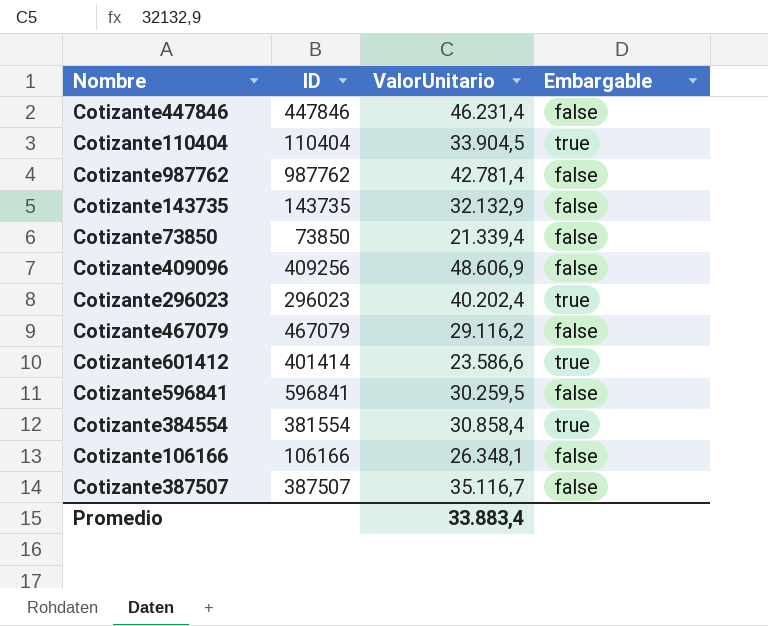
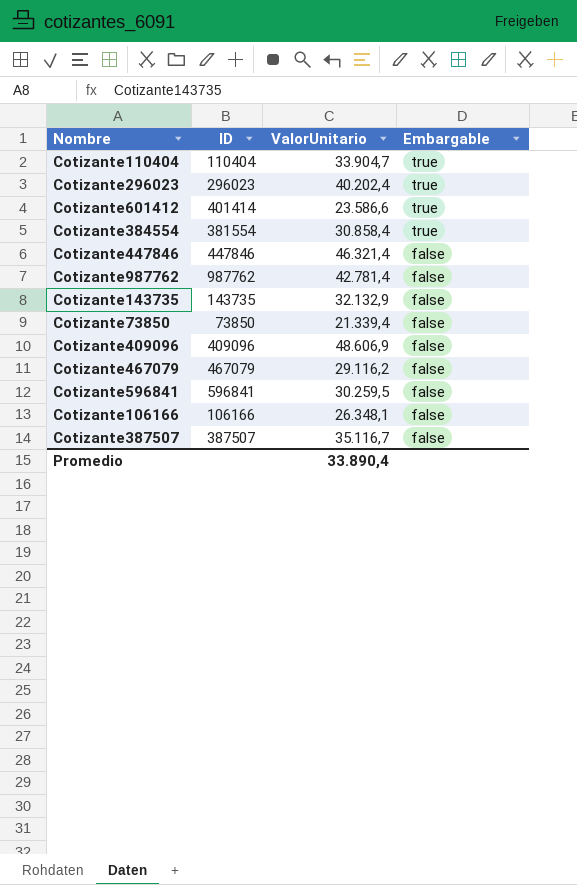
row order: none -> Embargable descending
Cotizante110404 | ValorUnitario: 33.904,5 -> 33.904,7
Cotizante447846 | ValorUnitario: 46.231,4 -> 46.321,4
Cotizante409096 | ID: 409256 -> 409096
Promedio | ValorUnitario: 33.883,4 -> 33.890,4

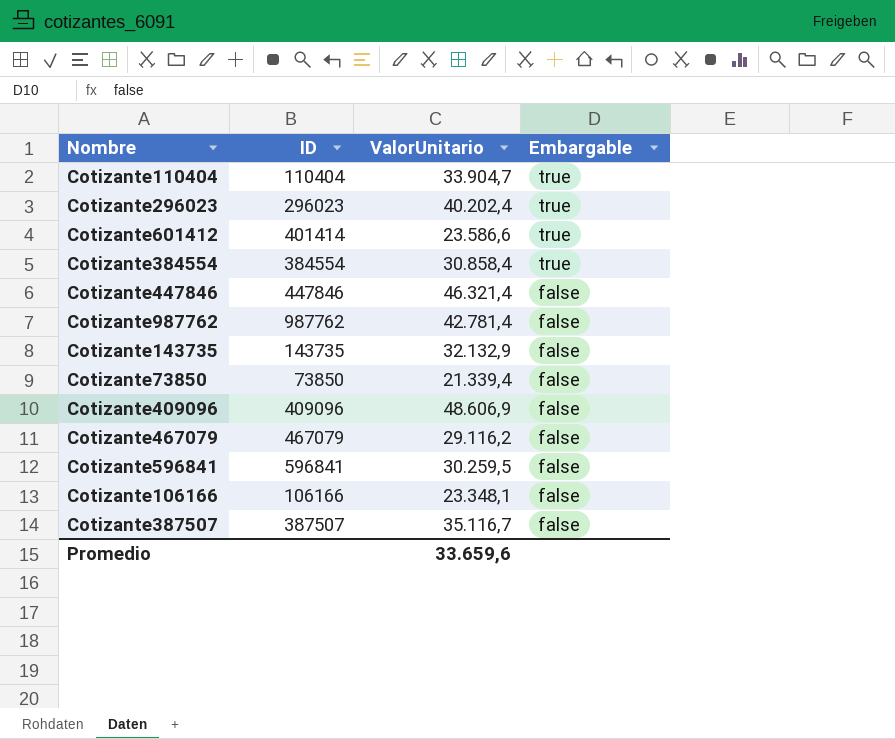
Cotizante384554 | ID: 381554 -> 384554
Cotizante106166 | ValorUnitario: 26.348,1 -> 23.348,1
Promedio | ValorUnitario: 33.890,4 -> 33.659,6

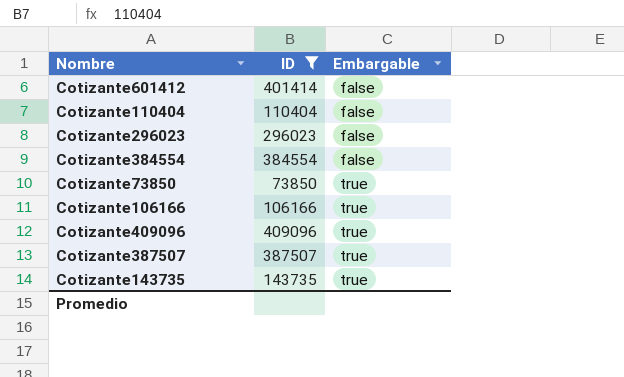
filter: none -> ID <= 409096
row order: Embargable descending -> Embargable ascending
column ValorUnitario | position: 3 -> none
Cotizante601412 | Embargable: true -> false
Cotizante110404 | Embargable: true -> false
Cotizante296023 | Embargable: true -> false
Cotizante384554 | Embargable: true -> false
Cotizante73850 | Embargable: false -> true
Cotizante106166 | Embargable: false -> true
Cotizante409096 | Embargable: false -> true
Cotizante387507 | Embargable: false -> true
Cotizante143735 | Embargable: false -> true

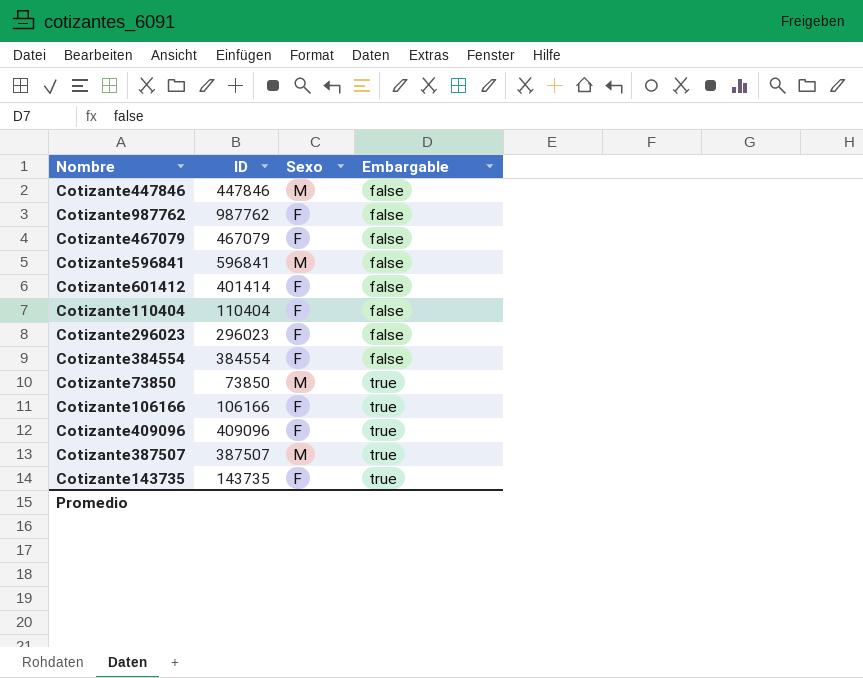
filter: ID <= 409096 -> none
column Sexo | position: none -> 3

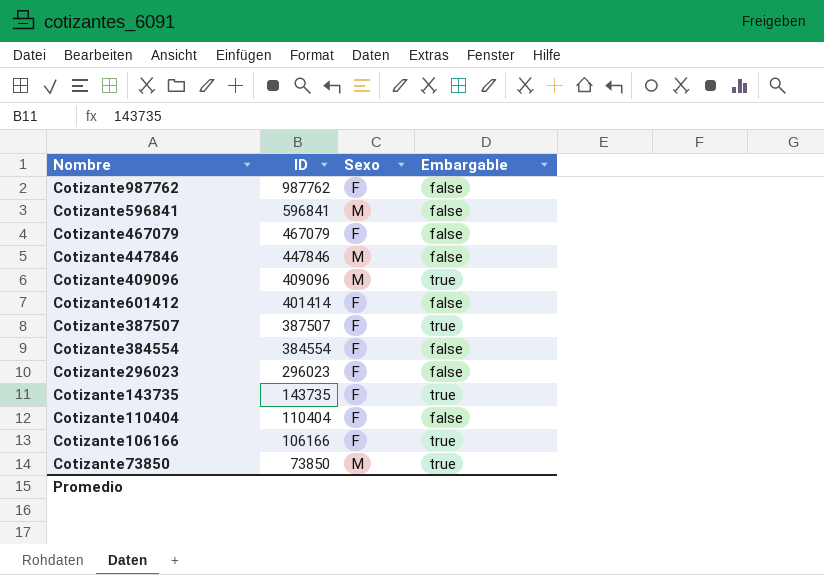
row order: Embargable ascending -> ID descending
Cotizante409096 | Sexo: F -> M
Cotizante387507 | Sexo: M -> F

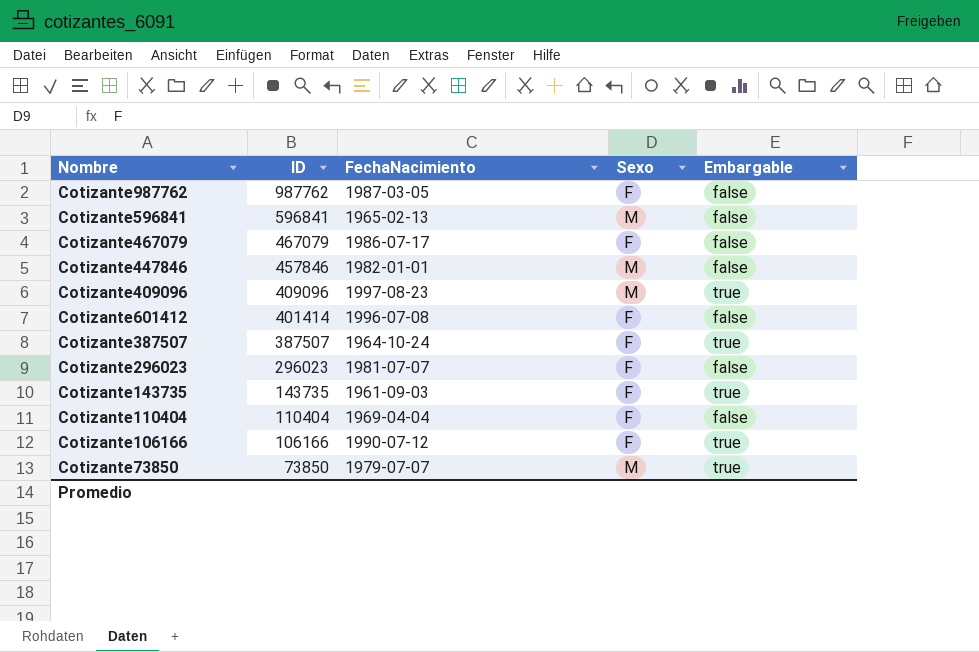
column FechaNacimiento | position: none -> 3
row Cotizante384554: 384554 | F | false -> none
Cotizante447846 | ID: 447846 -> 457846

